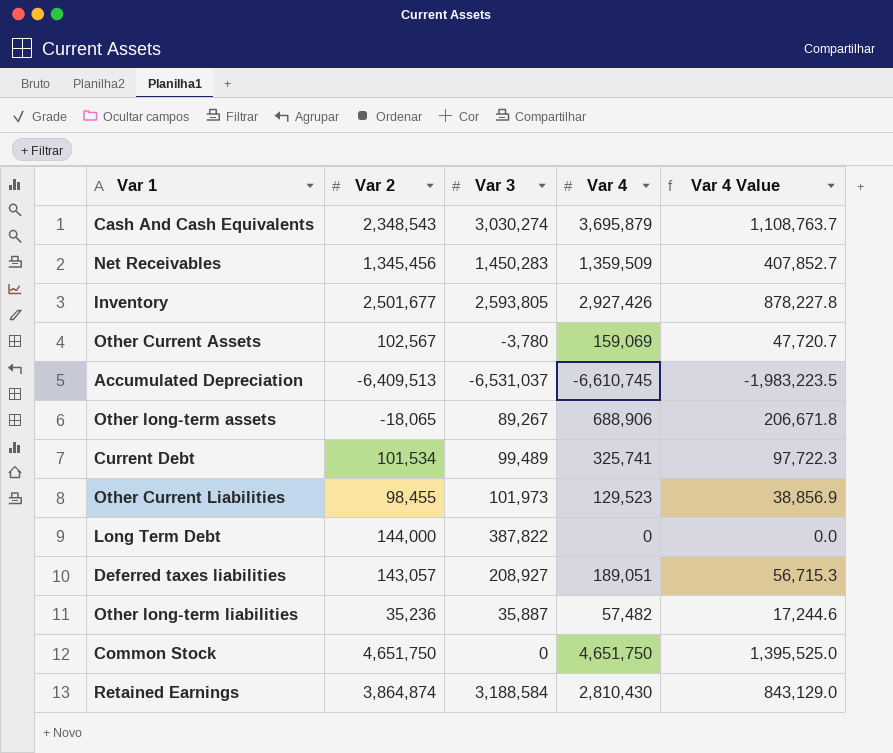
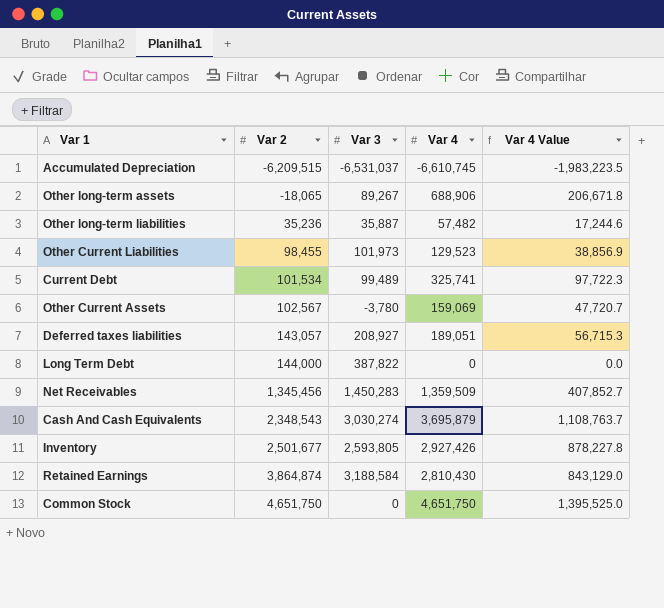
row order: none -> Var 2 ascending
Accumulated Depreciation | Var 2: -6,409,513 -> -6,209,515

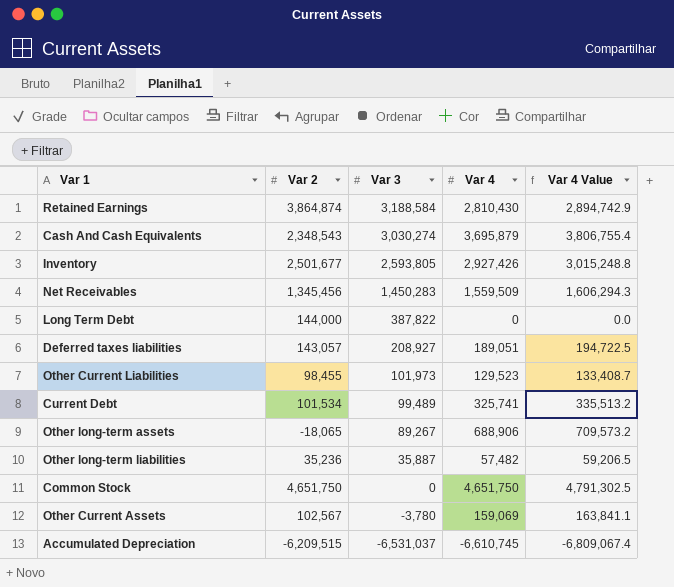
row order: Var 2 ascending -> Var 3 descending
column Var 4 Value | formula: [Var 4] * 0.3 -> [Var 4] * 1.03
Net Receivables | Var 4: 1,359,509 -> 1,559,509

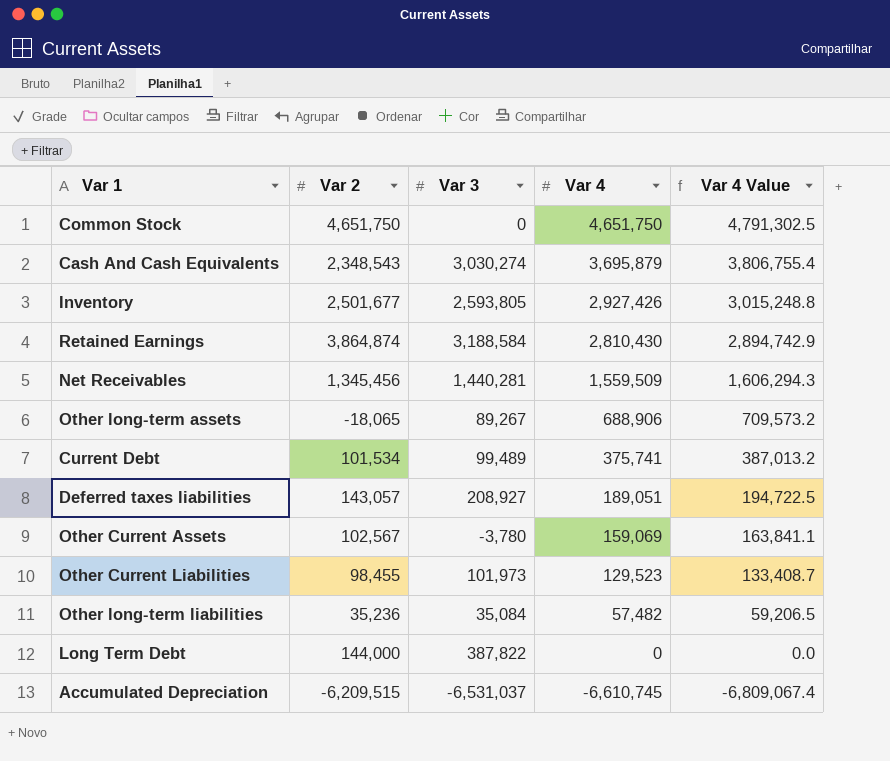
row order: Var 3 descending -> Var 4 descending
Net Receivables | Var 3: 1,450,283 -> 1,440,281
Current Debt | Var 4: 325,741 -> 375,741
Current Debt | Var 4 Value: 335,513.2 -> 387,013.2
Other long-term liabilities | Var 3: 35,887 -> 35,084

